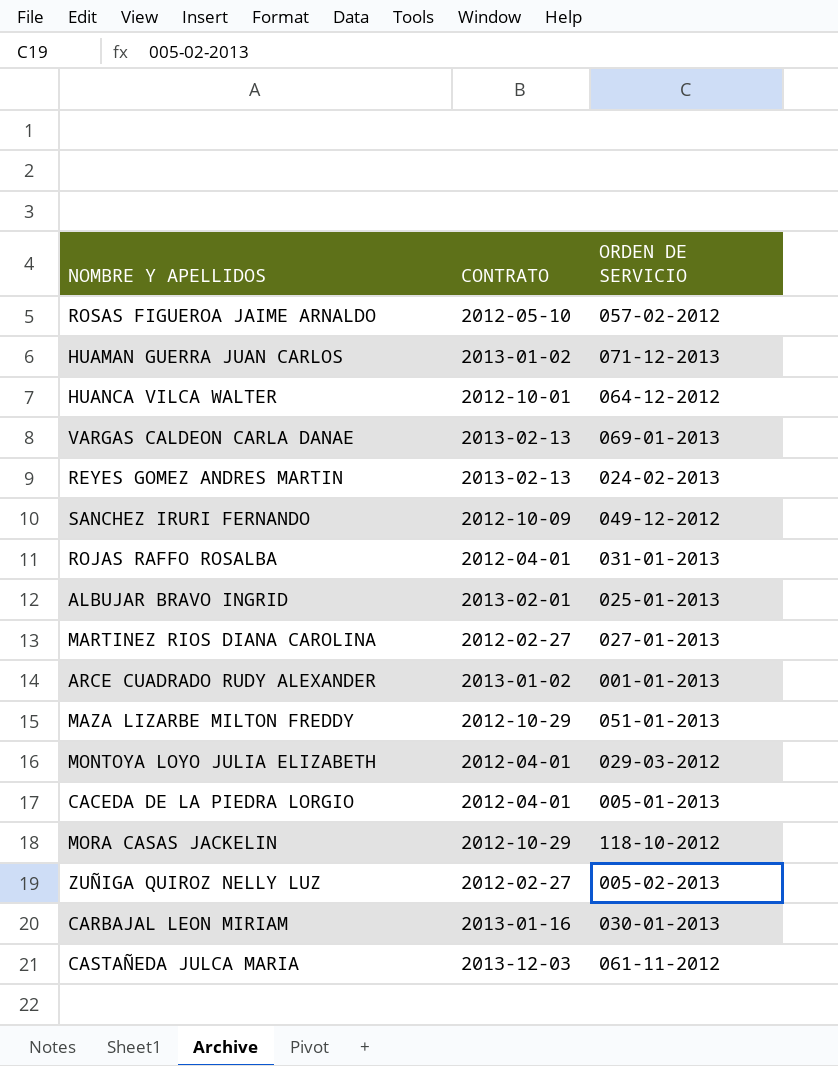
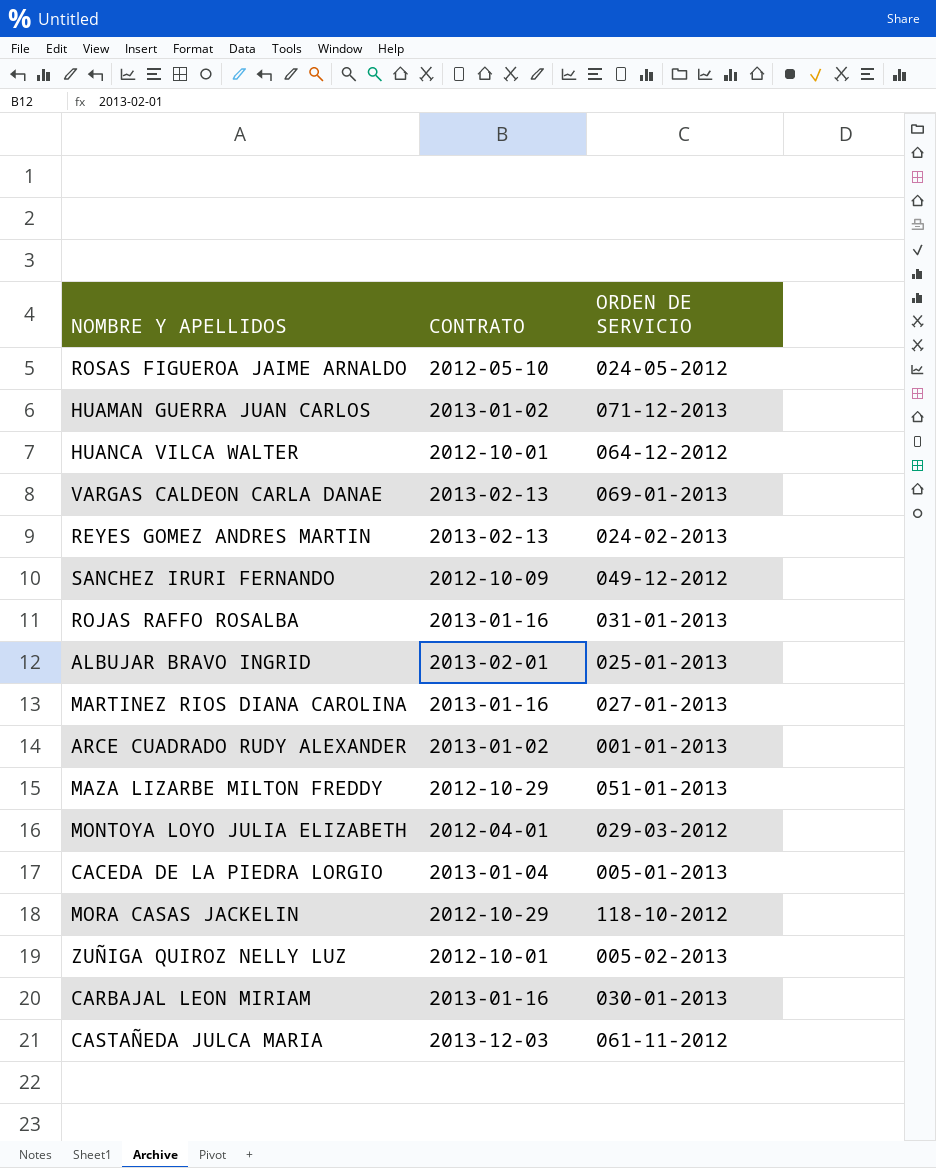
ROSAS FIGUEROA JAIME ARNALDO | ORDEN DE SERVICIO: 057-02-2012 -> 024-05-2012
ROJAS RAFFO ROSALBA | CONTRATO: 2012-04-01 -> 2013-01-16
MARTINEZ RIOS DIANA CAROLINA | CONTRATO: 2012-02-27 -> 2013-01-16
CACEDA DE LA PIEDRA LORGIO | CONTRATO: 2012-04-01 -> 2013-01-04
ZUÑIGA QUIROZ NELLY LUZ | CONTRATO: 2012-02-27 -> 2012-10-01

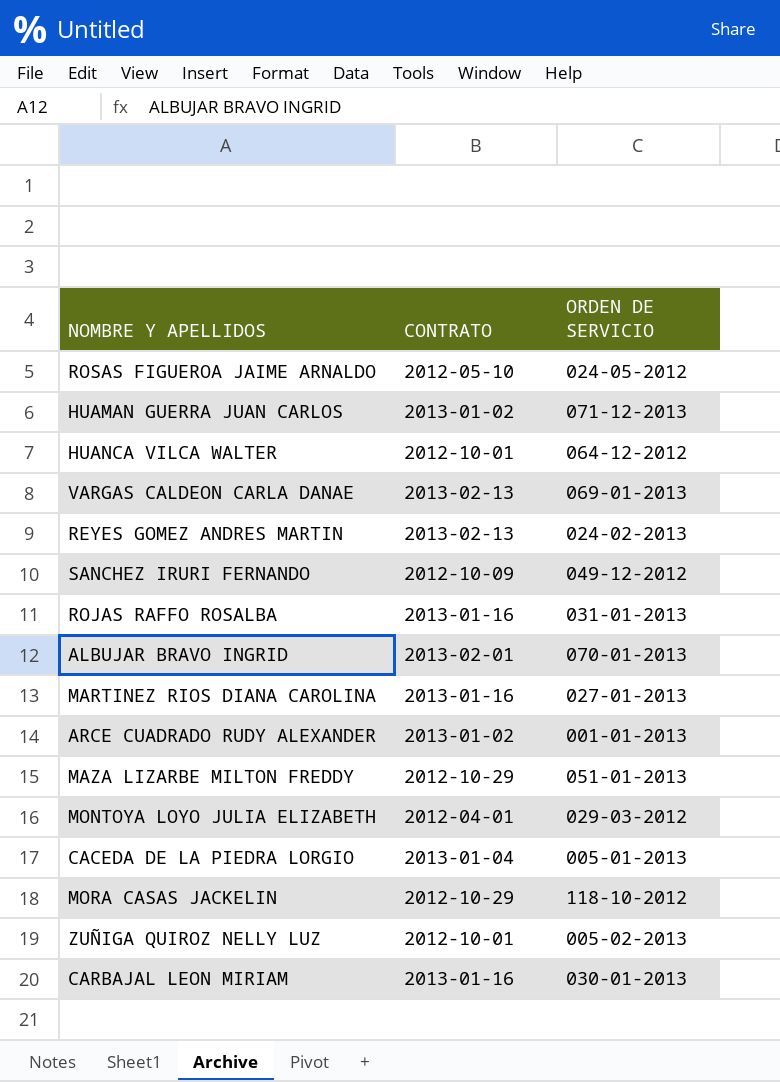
row CASTAÑEDA JULCA MARIA: 2013-12-03 | 061-11-2012 -> none
ALBUJAR BRAVO INGRID | ORDEN DE SERVICIO: 025-01-2013 -> 070-01-2013

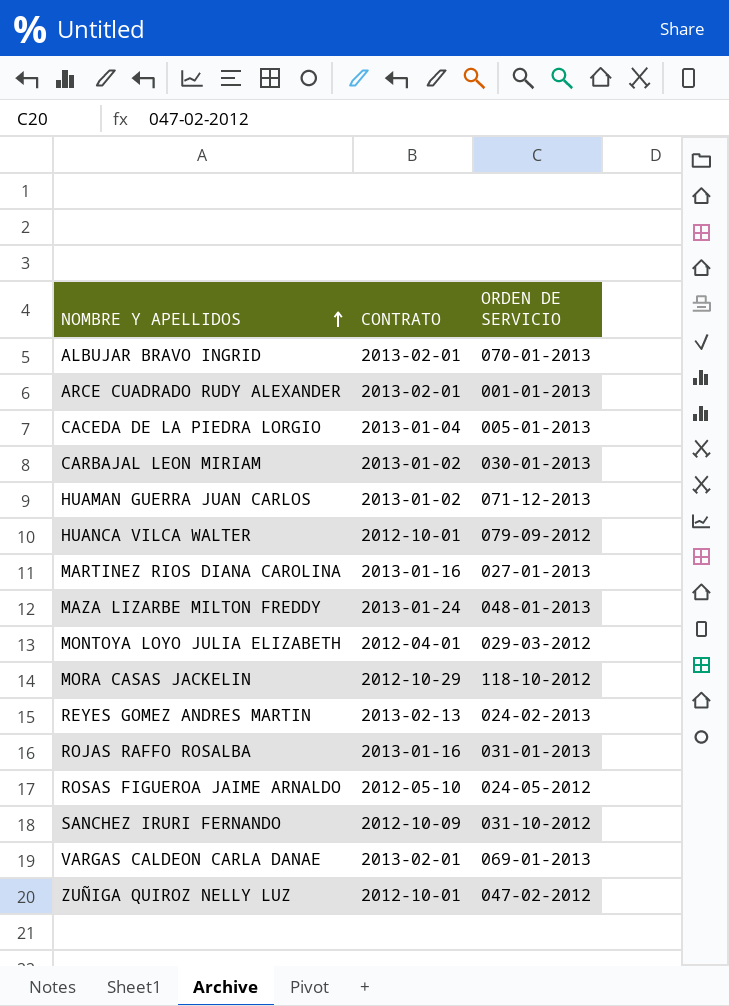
row order: none -> NOMBRE Y APELLIDOS ascending
ARCE CUADRADO RUDY ALEXANDER | CONTRATO: 2013-01-02 -> 2013-02-01
CARBAJAL LEON MIRIAM | CONTRATO: 2013-01-16 -> 2013-01-02
HUANCA VILCA WALTER | ORDEN DE SERVICIO: 064-12-2012 -> 079-09-2012
MAZA LIZARBE MILTON FREDDY | CONTRATO: 2012-10-29 -> 2013-01-24
MAZA LIZARBE MILTON FREDDY | ORDEN DE SERVICIO: 051-01-2013 -> 048-01-2013
SANCHEZ IRURI FERNANDO | ORDEN DE SERVICIO: 049-12-2012 -> 031-10-2012
VARGAS CALDEON CARLA DANAE | CONTRATO: 2013-02-13 -> 2013-02-01
ZUÑIGA QUIROZ NELLY LUZ | ORDEN DE SERVICIO: 005-02-2013 -> 047-02-2012

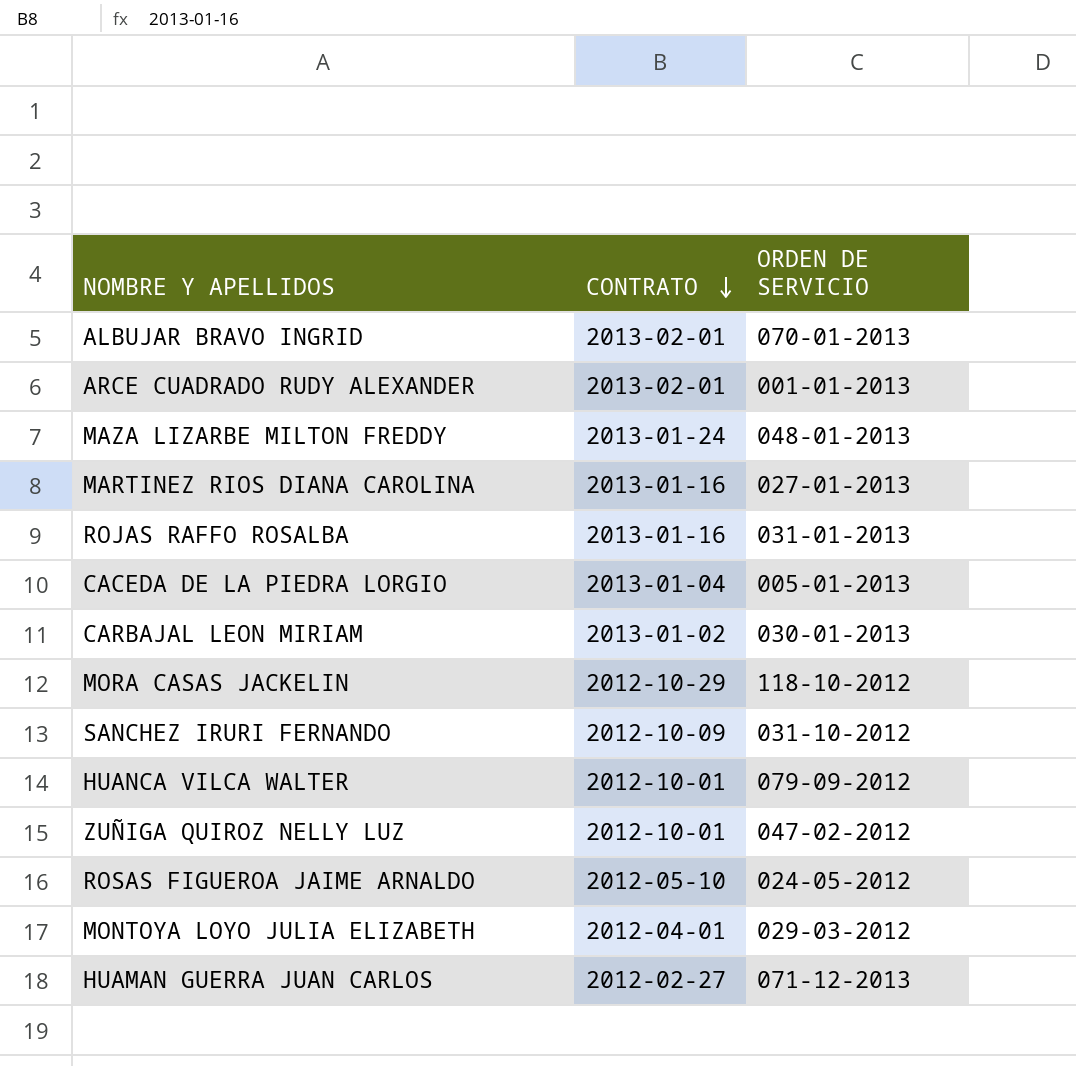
row order: NOMBRE Y APELLIDOS ascending -> CONTRATO descending
row REYES GOMEZ ANDRES MARTIN: 2013-02-13 | 024-02-2013 -> none
row VARGAS CALDEON CARLA DANAE: 2013-02-01 | 069-01-2013 -> none
HUAMAN GUERRA JUAN CARLOS | CONTRATO: 2013-01-02 -> 2012-02-27

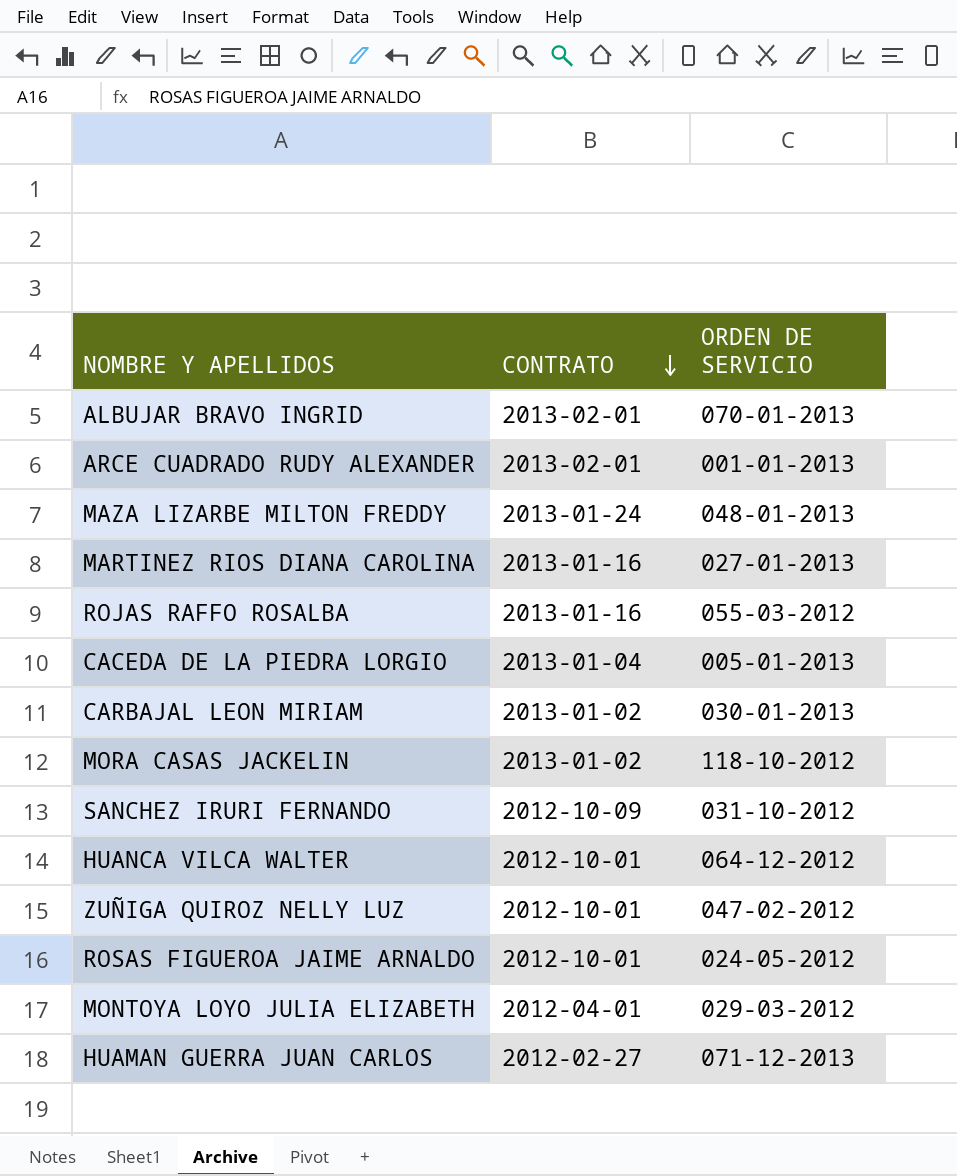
ROJAS RAFFO ROSALBA | ORDEN DE SERVICIO: 031-01-2013 -> 055-03-2012
MORA CASAS JACKELIN | CONTRATO: 2012-10-29 -> 2013-01-02
HUANCA VILCA WALTER | ORDEN DE SERVICIO: 079-09-2012 -> 064-12-2012
ROSAS FIGUEROA JAIME ARNALDO | CONTRATO: 2012-05-10 -> 2012-10-01

